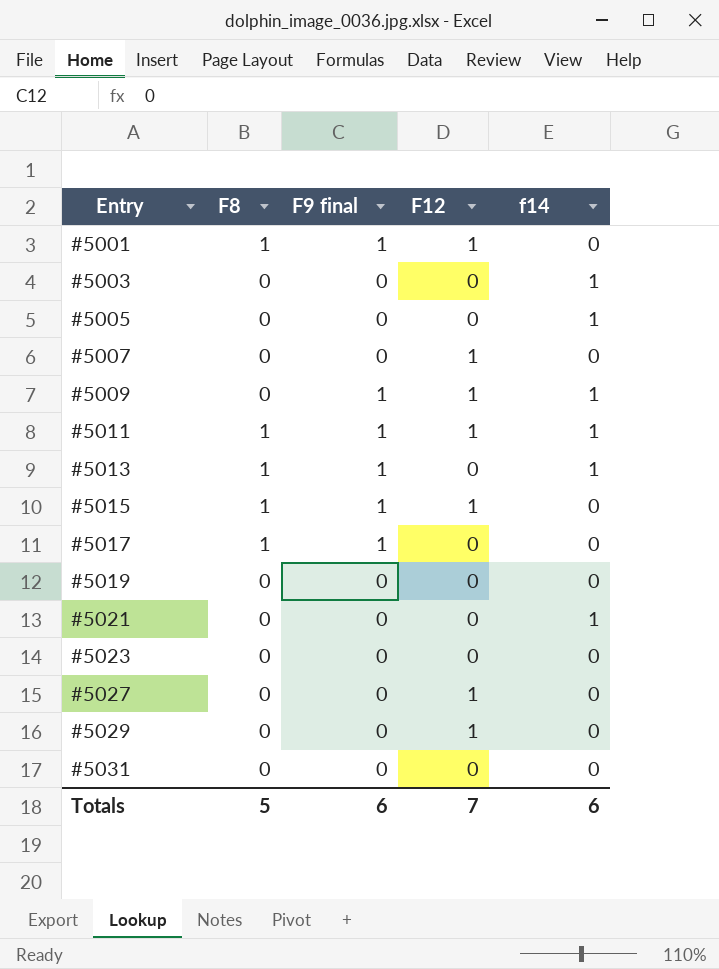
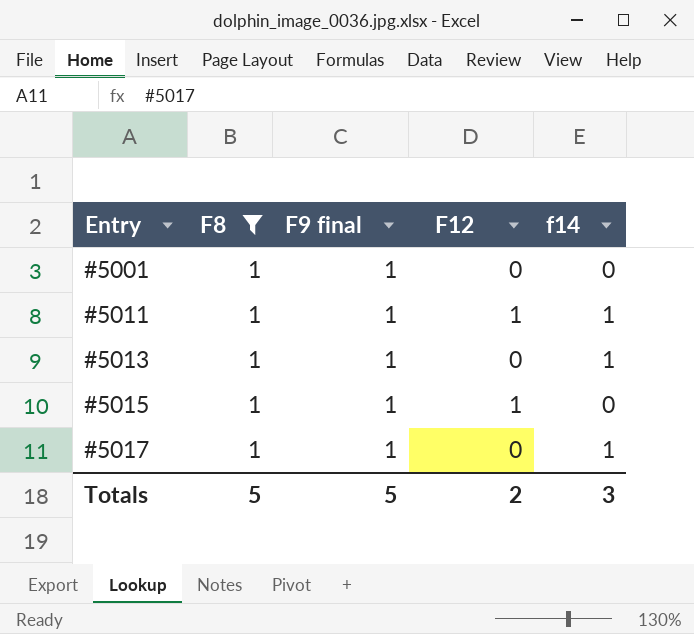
filter: none -> F8 = 1
#5001 | F12: 1 -> 0
#5017 | f14: 0 -> 1
Totals | F9 final: 6 -> 5
Totals | F12: 7 -> 2
Totals | f14: 6 -> 3

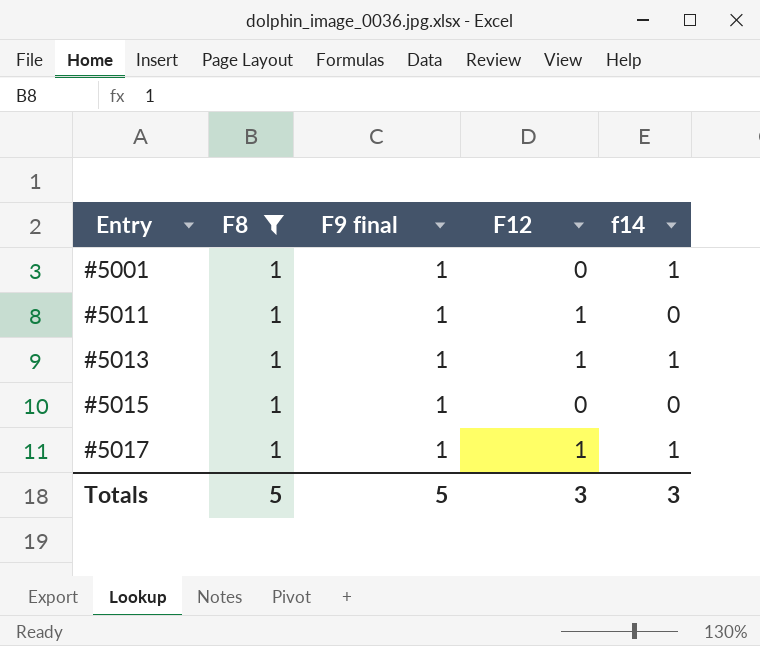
#5001 | f14: 0 -> 1
#5011 | f14: 1 -> 0
#5013 | F12: 0 -> 1
#5015 | F12: 1 -> 0
#5017 | F12: 0 -> 1
Totals | F12: 2 -> 3

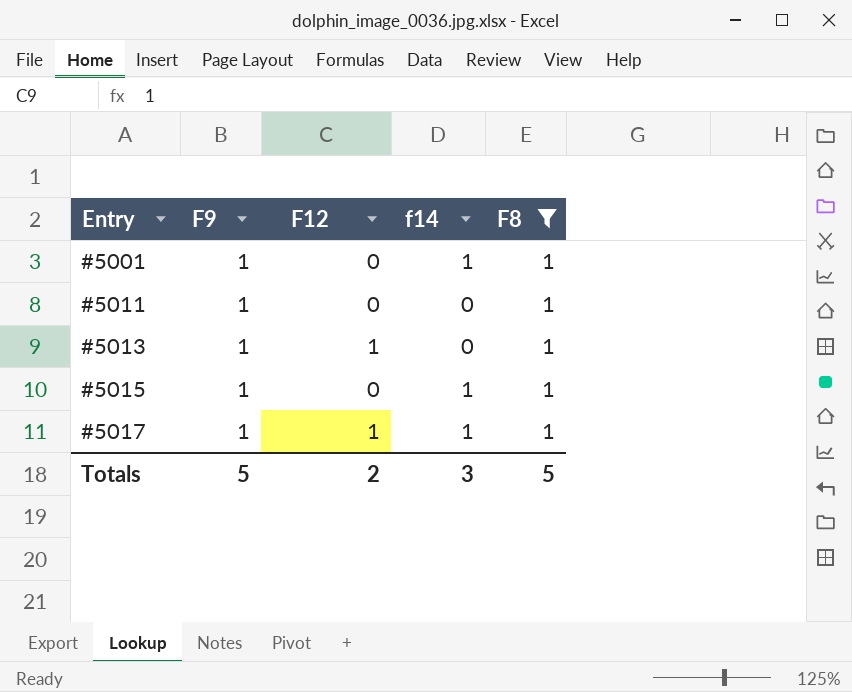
column name: F9 final -> F9
column F8 | position: 2 -> 5
#5011 | F12: 1 -> 0
#5013 | f14: 1 -> 0
#5015 | f14: 0 -> 1
Totals | F12: 3 -> 2

